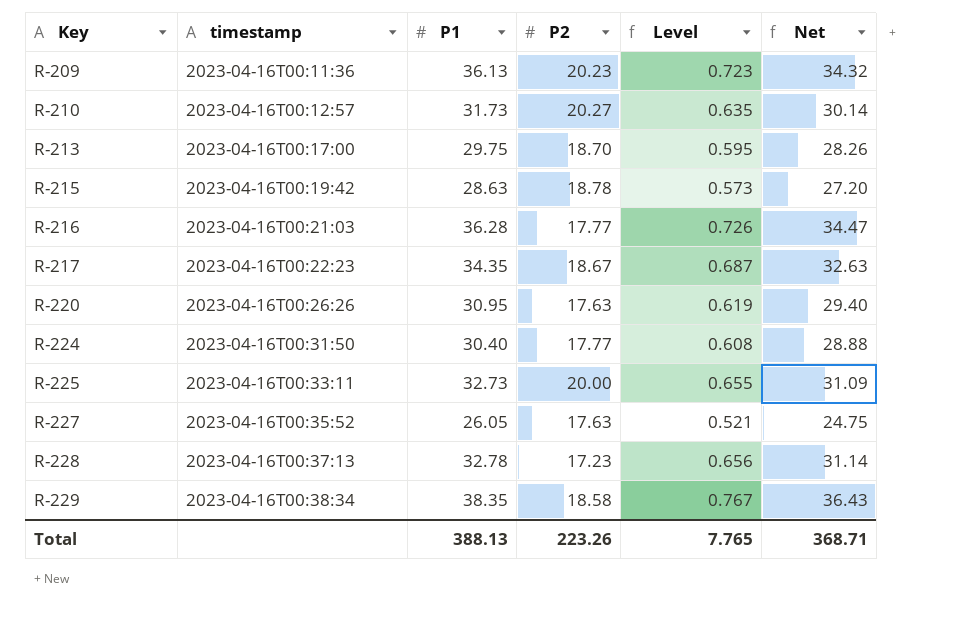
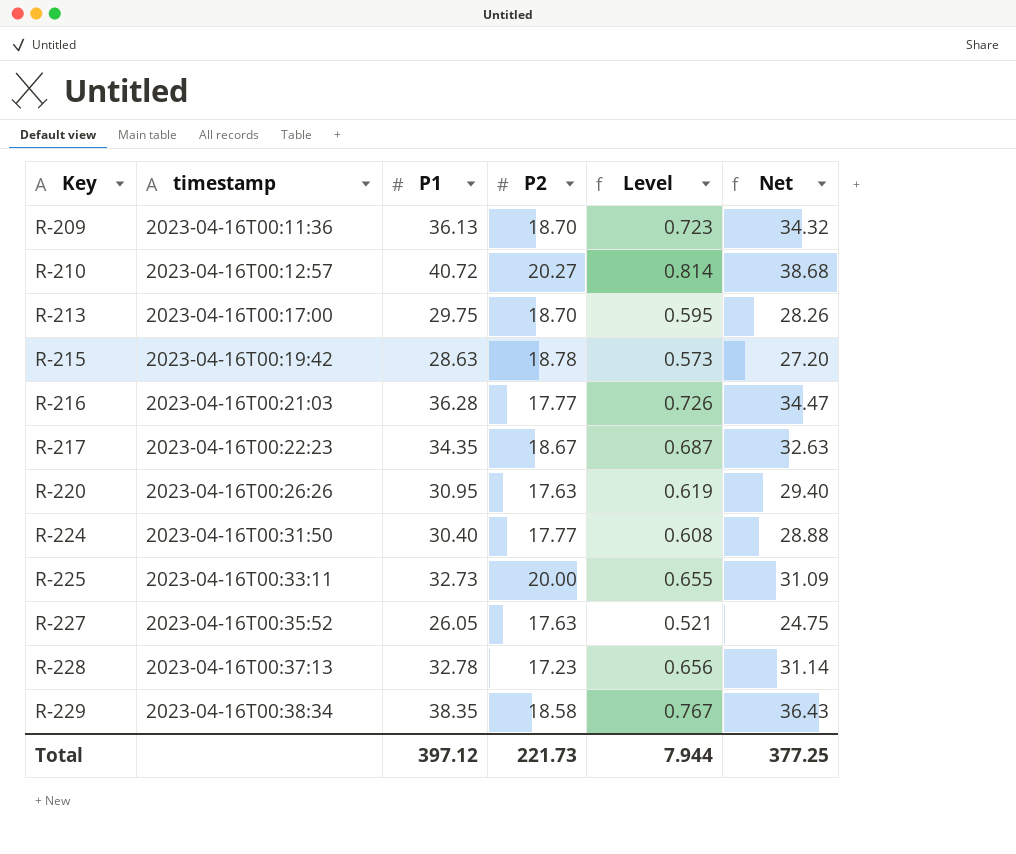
R-209 | P2: 20.23 -> 18.70
R-210 | P1: 31.73 -> 40.72
R-210 | Level: 0.635 -> 0.814
R-210 | Net: 30.14 -> 38.68
Total | P1: 388.13 -> 397.12
Total | P2: 223.26 -> 221.73
Total | Level: 7.765 -> 7.944
Total | Net: 368.71 -> 377.25

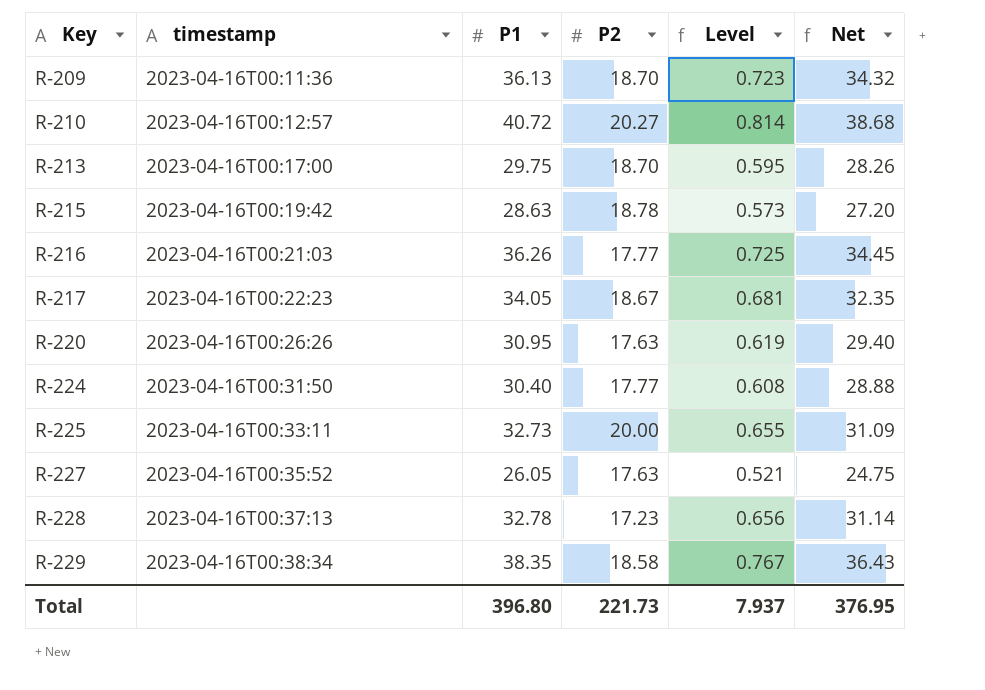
R-216 | P1: 36.28 -> 36.26
R-216 | Level: 0.726 -> 0.725
R-216 | Net: 34.47 -> 34.45
R-217 | P1: 34.35 -> 34.05
R-217 | Level: 0.687 -> 0.681
R-217 | Net: 32.63 -> 32.35
Total | P1: 397.12 -> 396.80
Total | Level: 7.944 -> 7.937
Total | Net: 377.25 -> 376.95

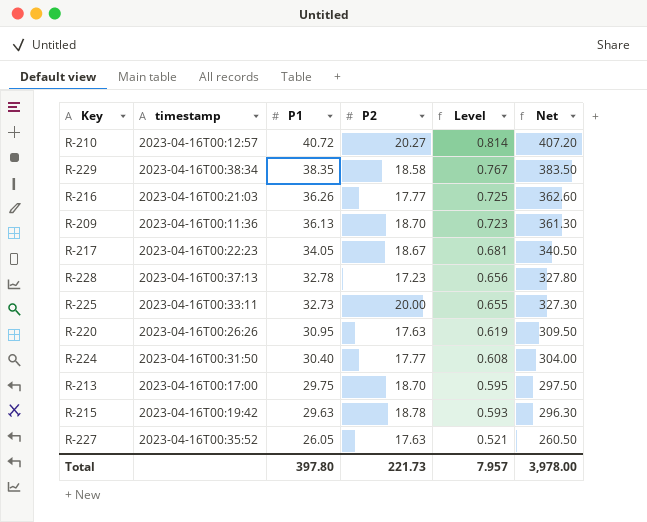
row order: Key ascending -> P1 descending
column Net | formula: [P1] * 0.95 -> [P1] * 10
R-215 | P1: 28.63 -> 29.63
R-215 | Level: 0.573 -> 0.593
Total | P1: 396.80 -> 397.80
Total | Level: 7.937 -> 7.957
Total | Net: 376.95 -> 3,978.00

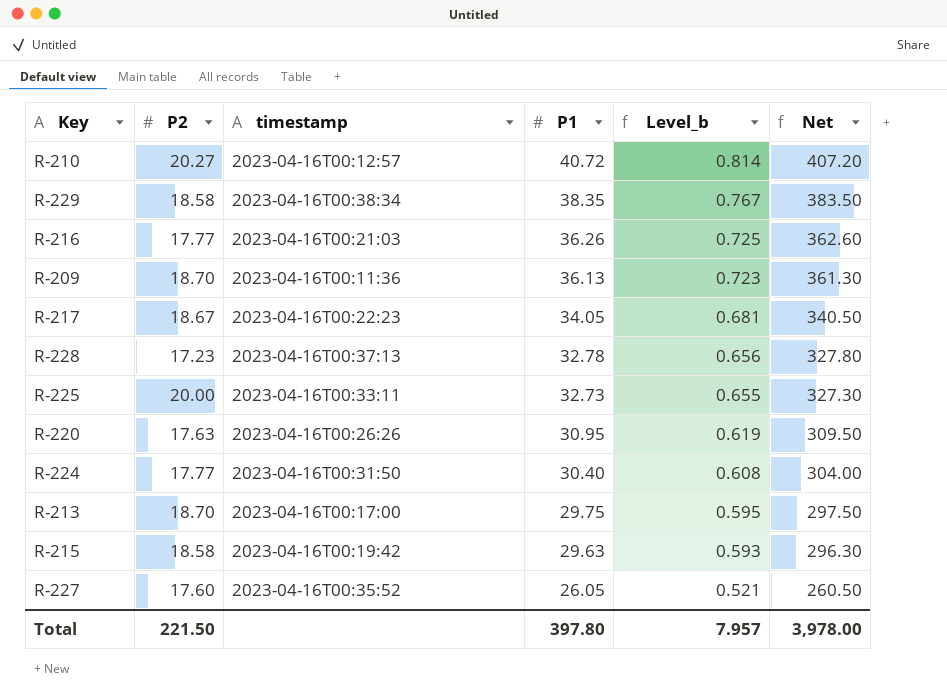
column P2 | position: 4 -> 2
column name: Level -> Level_b
R-215 | P2: 18.78 -> 18.58
R-227 | P2: 17.63 -> 17.60
Total | P2: 221.73 -> 221.50

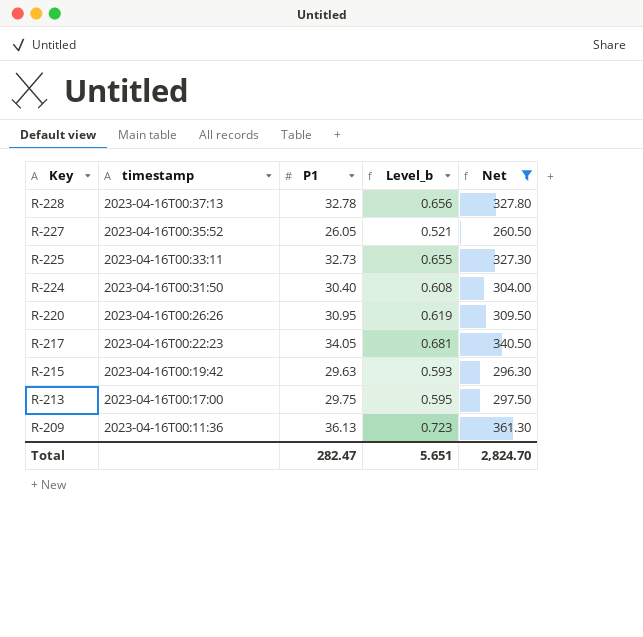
filter: none -> Net <= 361.30
row order: P1 descending -> Key descending
column P2 | position: 2 -> none
Total | P1: 397.80 -> 282.47
Total | Level_b: 7.957 -> 5.651
Total | Net: 3,978.00 -> 2,824.70

